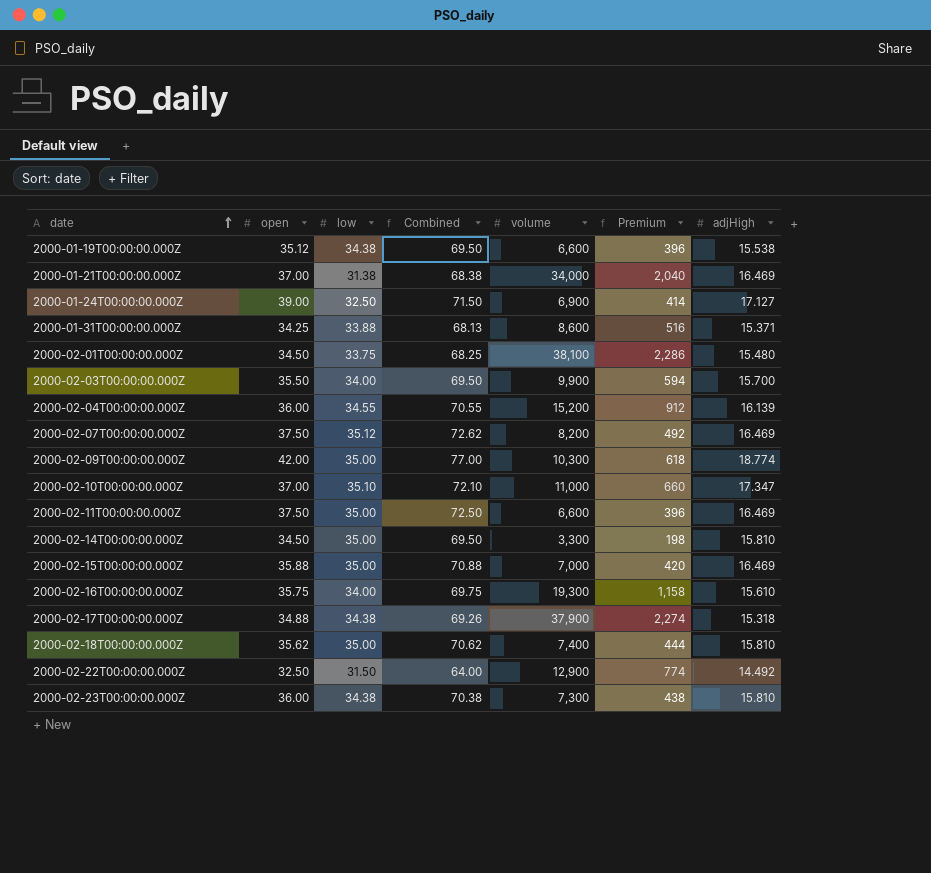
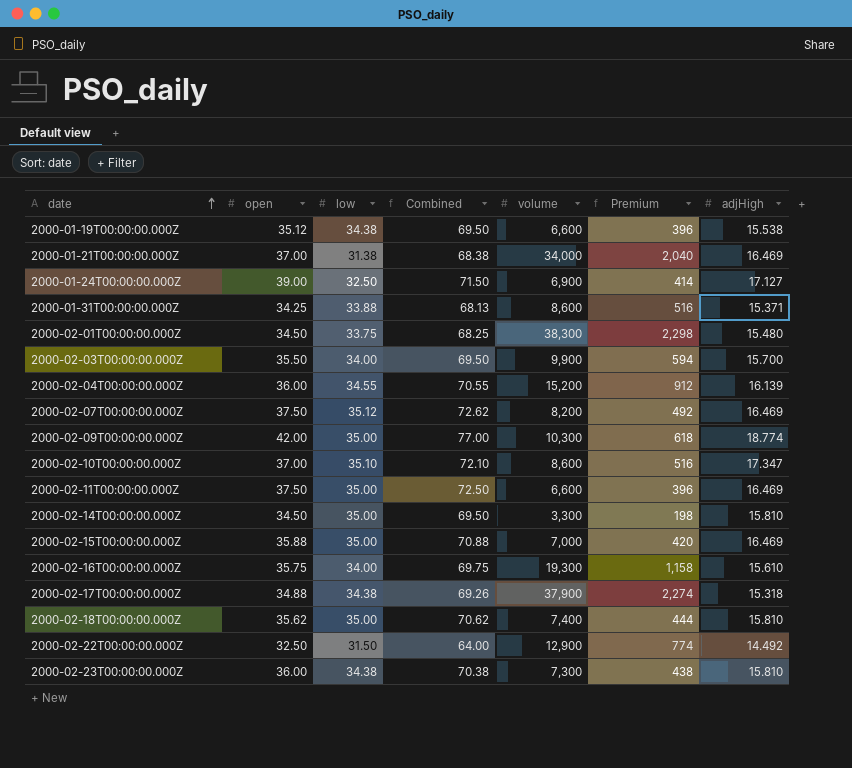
2000-02-01T00:00:00.000Z | volume: 38,100 -> 38,300
2000-02-01T00:00:00.000Z | Premium: 2,286 -> 2,298
2000-02-10T00:00:00.000Z | volume: 11,000 -> 8,600
2000-02-10T00:00:00.000Z | Premium: 660 -> 516

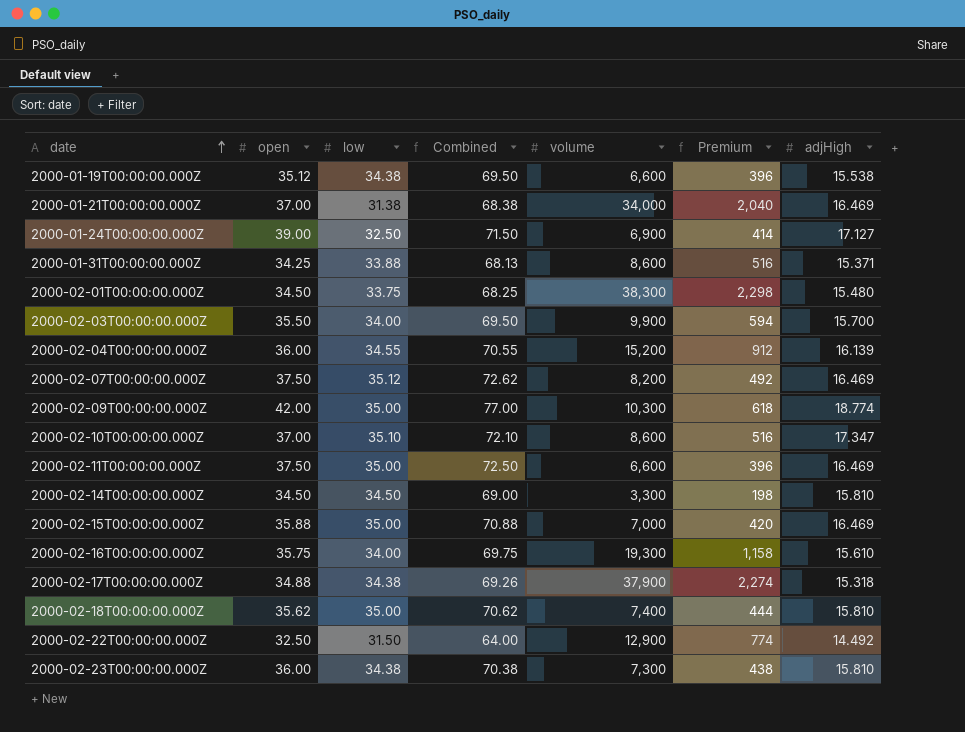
2000-02-14T00:00:00.000Z | low: 35.00 -> 34.50
2000-02-14T00:00:00.000Z | Combined: 69.50 -> 69.00

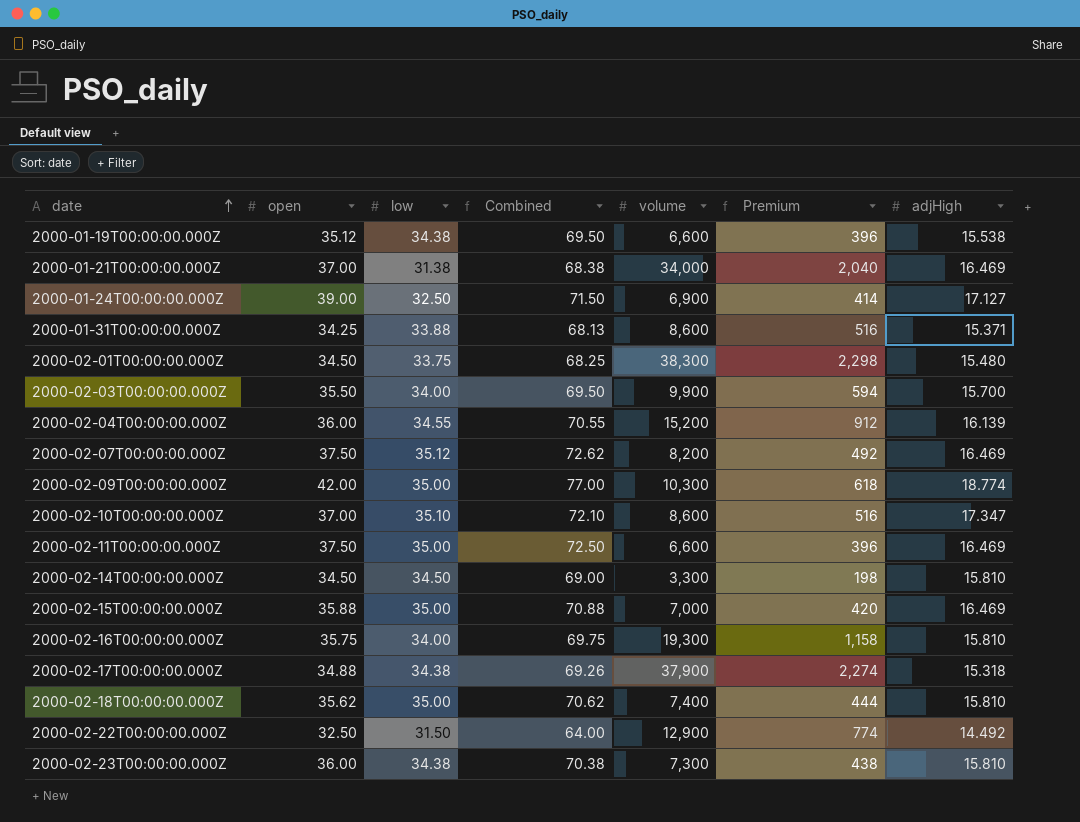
2000-02-16T00:00:00.000Z | adjHigh: 15.610 -> 15.810

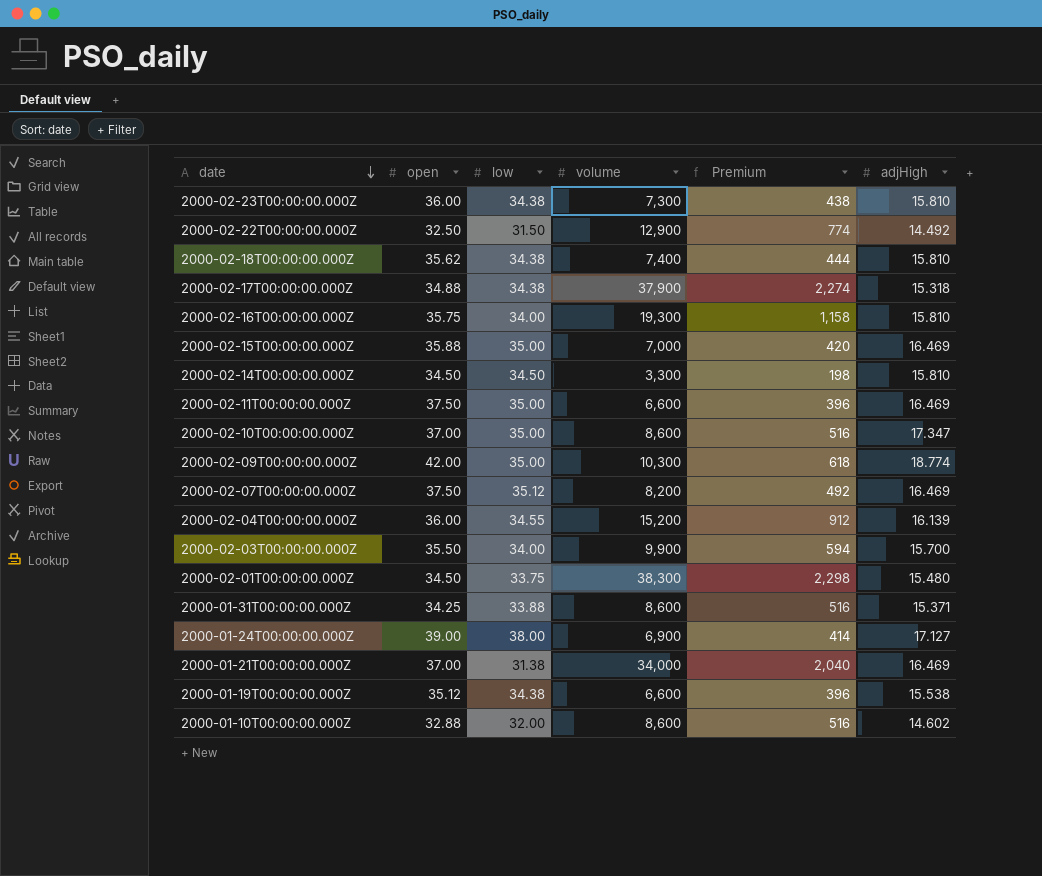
row order: date ascending -> date descending
column Combined | formula: [open] + [low] -> none
2000-02-18T00:00:00.000Z | low: 35.00 -> 34.38
2000-02-10T00:00:00.000Z | low: 35.10 -> 35.00
2000-01-24T00:00:00.000Z | low: 32.50 -> 38.00
row 2000-01-10T00:00:00.000Z: none -> 32.88 | 32.00 | 8,600 | 516 | 14.602

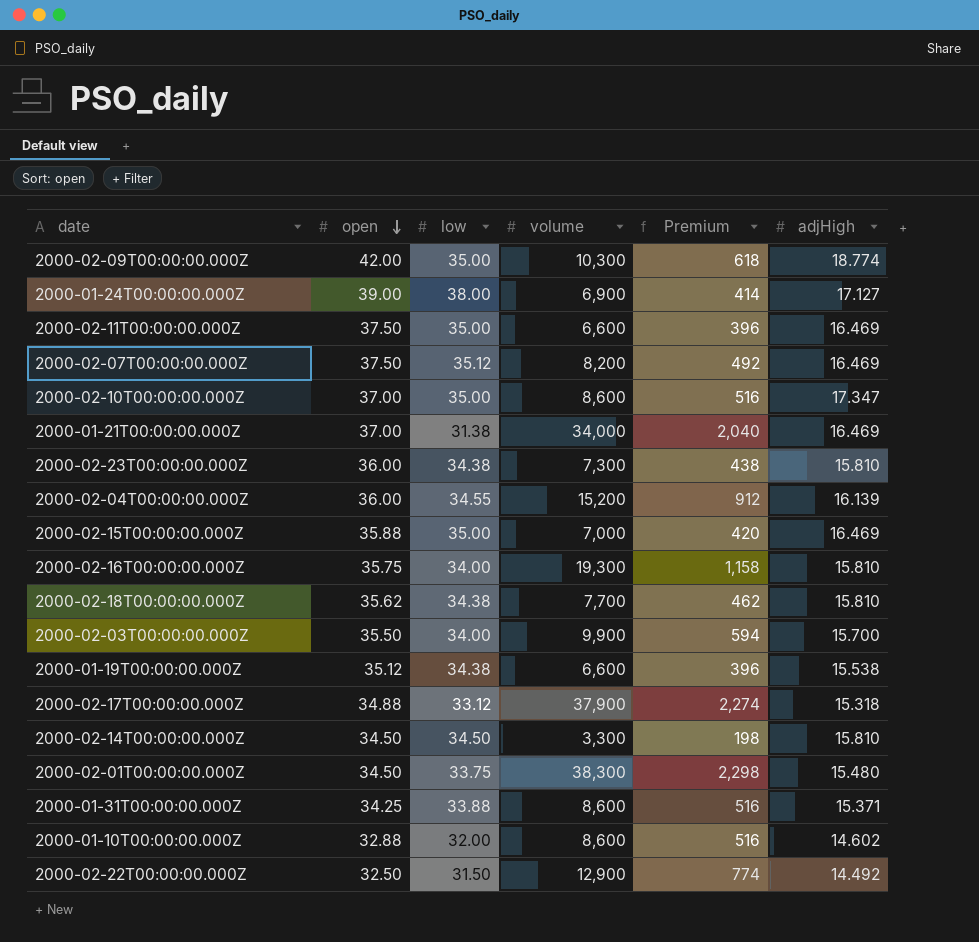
row order: date descending -> open descending
2000-02-18T00:00:00.000Z | volume: 7,400 -> 7,700
2000-02-18T00:00:00.000Z | Premium: 444 -> 462
2000-02-17T00:00:00.000Z | low: 34.38 -> 33.12

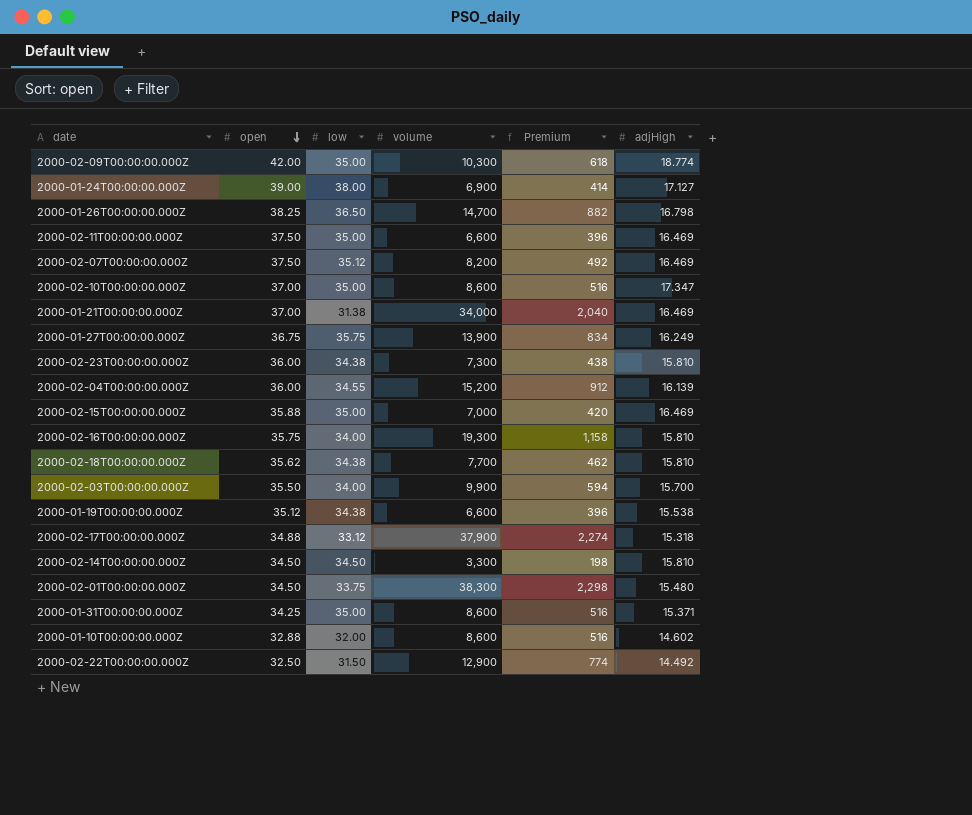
row 2000-01-26T00:00:00.000Z: none -> 38.25 | 36.50 | 14,700 | 882 | 16.798
row 2000-01-27T00:00:00.000Z: none -> 36.75 | 35.75 | 13,900 | 834 | 16.249
2000-01-31T00:00:00.000Z | low: 33.88 -> 35.00

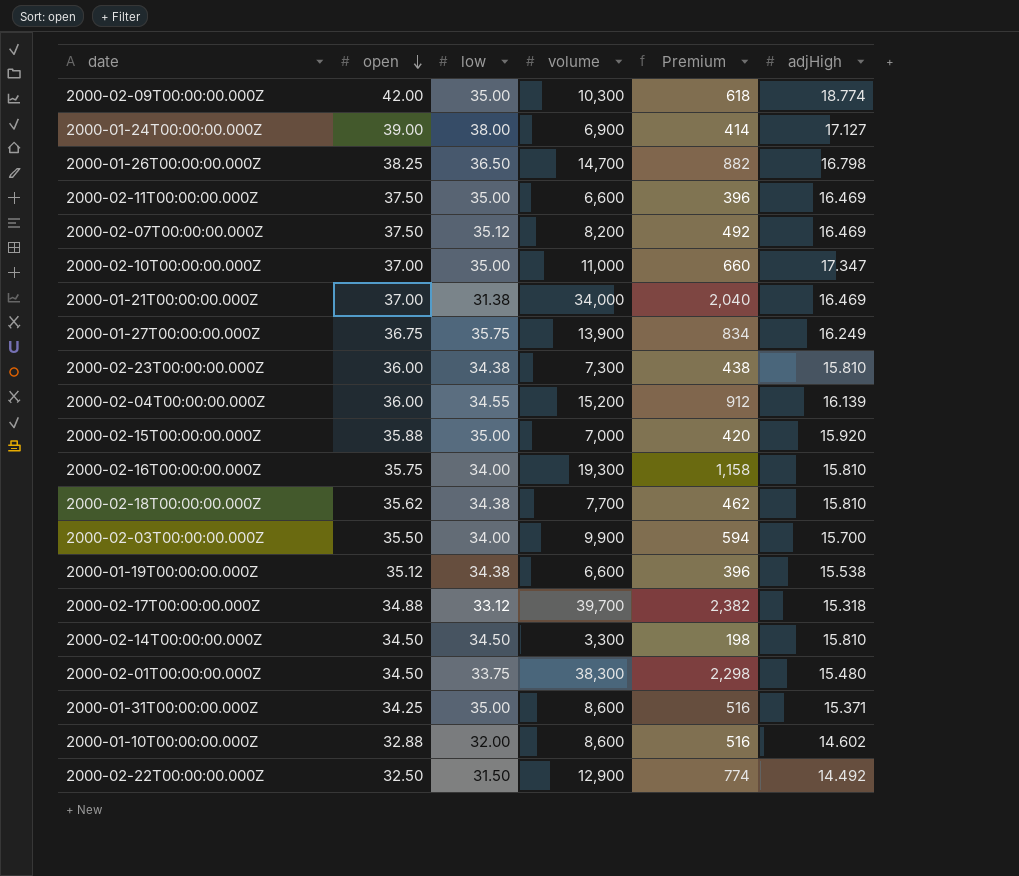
2000-02-10T00:00:00.000Z | volume: 8,600 -> 11,000
2000-02-10T00:00:00.000Z | Premium: 516 -> 660
2000-02-15T00:00:00.000Z | adjHigh: 16.469 -> 15.920
2000-02-17T00:00:00.000Z | volume: 37,900 -> 39,700
2000-02-17T00:00:00.000Z | Premium: 2,274 -> 2,382

